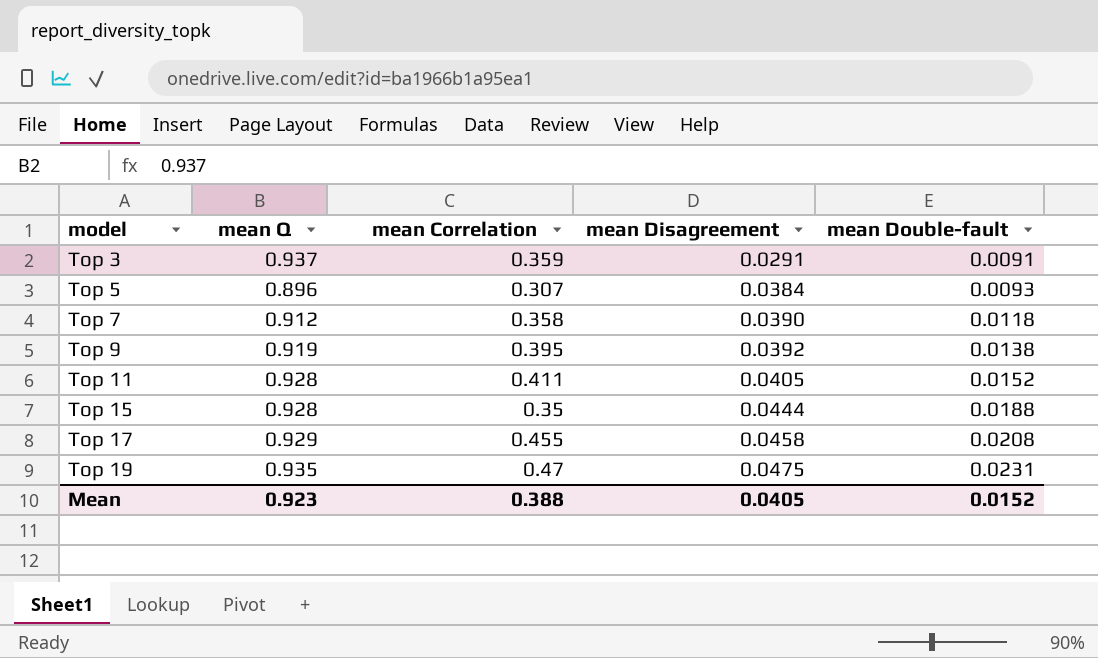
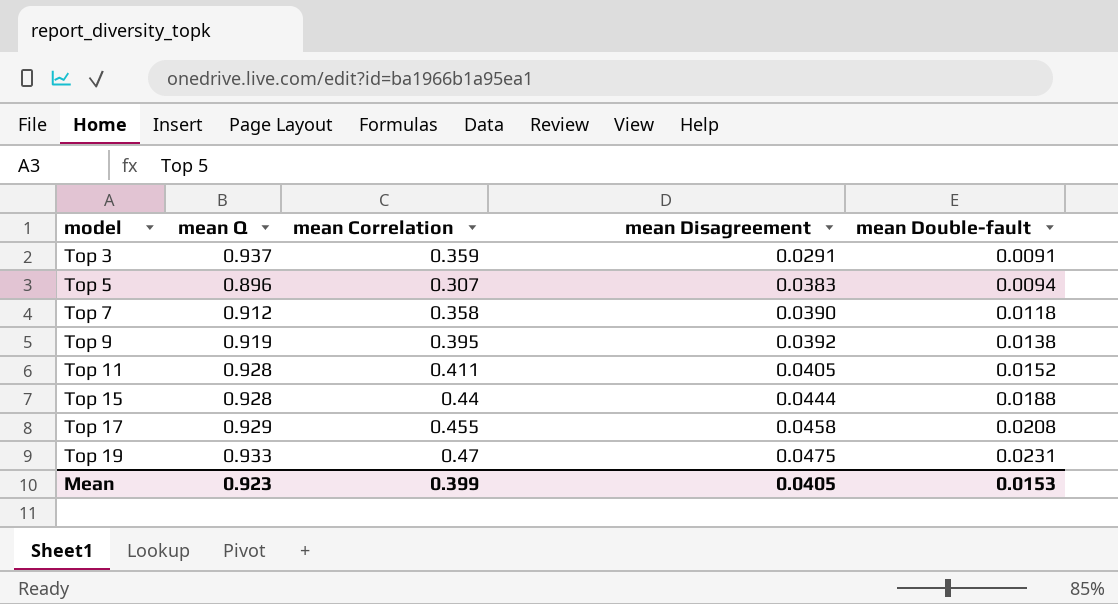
Top 5 | mean Disagreement: 0.0384 -> 0.0383
Top 5 | mean Double-fault: 0.0093 -> 0.0094
Top 15 | mean Correlation: 0.35 -> 0.44
Top 19 | mean Q: 0.935 -> 0.933
Mean | mean Correlation: 0.388 -> 0.399
Mean | mean Double-fault: 0.0152 -> 0.0153

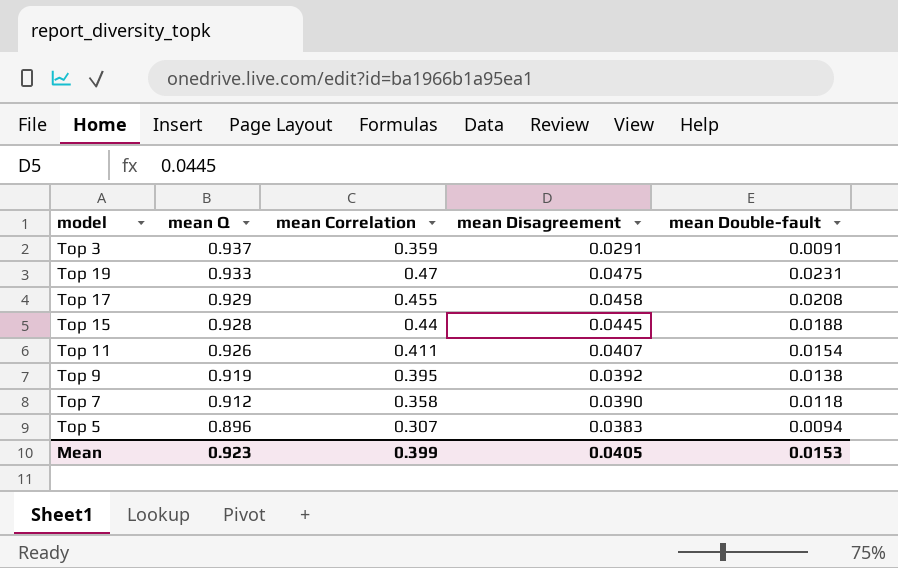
row order: model ascending -> mean Q descending
Top 15 | mean Disagreement: 0.0444 -> 0.0445
Top 11 | mean Q: 0.928 -> 0.926
Top 11 | mean Disagreement: 0.0405 -> 0.0407
Top 11 | mean Double-fault: 0.0152 -> 0.0154

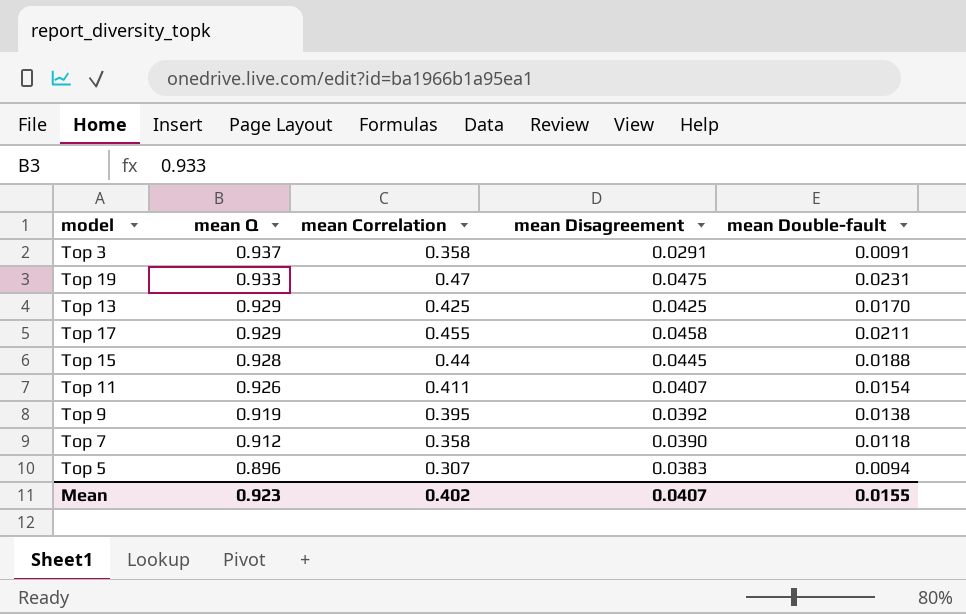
Top 3 | mean Correlation: 0.359 -> 0.358
row Top 13: none -> 0.929 | 0.425 | 0.0425 | 0.0170
Top 17 | mean Double-fault: 0.0208 -> 0.0211
Mean | mean Correlation: 0.399 -> 0.402
Mean | mean Disagreement: 0.0405 -> 0.0407
Mean | mean Double-fault: 0.0153 -> 0.0155

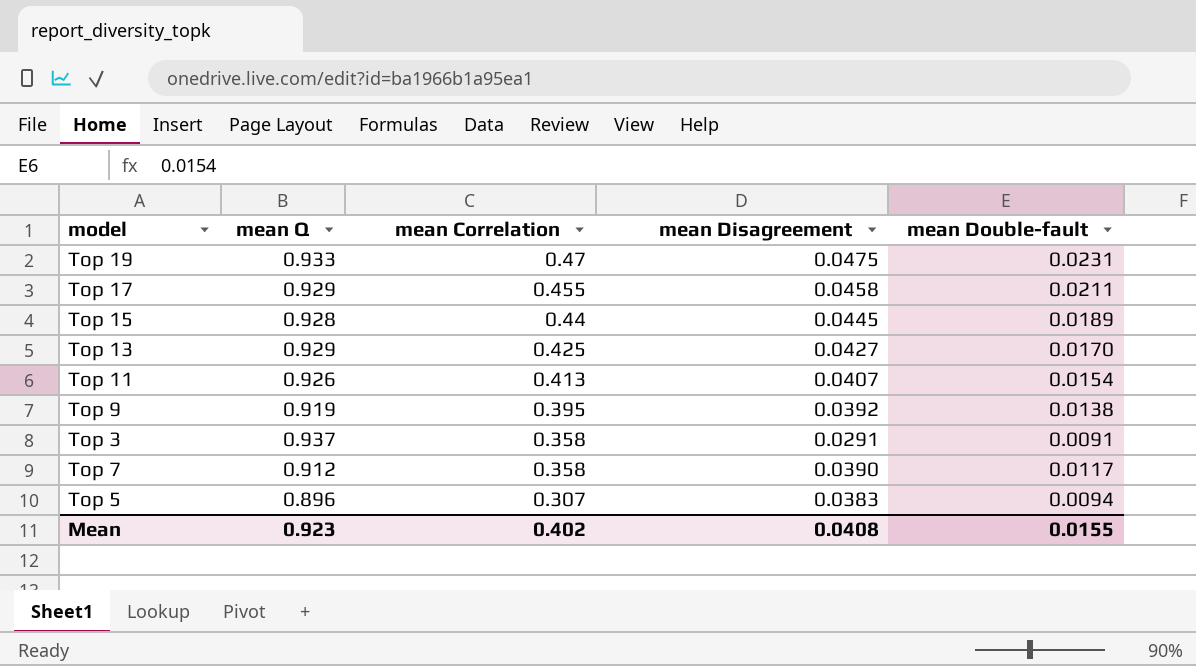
row order: mean Q descending -> mean Correlation descending
Top 15 | mean Double-fault: 0.0188 -> 0.0189
Top 13 | mean Disagreement: 0.0425 -> 0.0427
Top 11 | mean Correlation: 0.411 -> 0.413
Top 7 | mean Double-fault: 0.0118 -> 0.0117
Mean | mean Disagreement: 0.0407 -> 0.0408

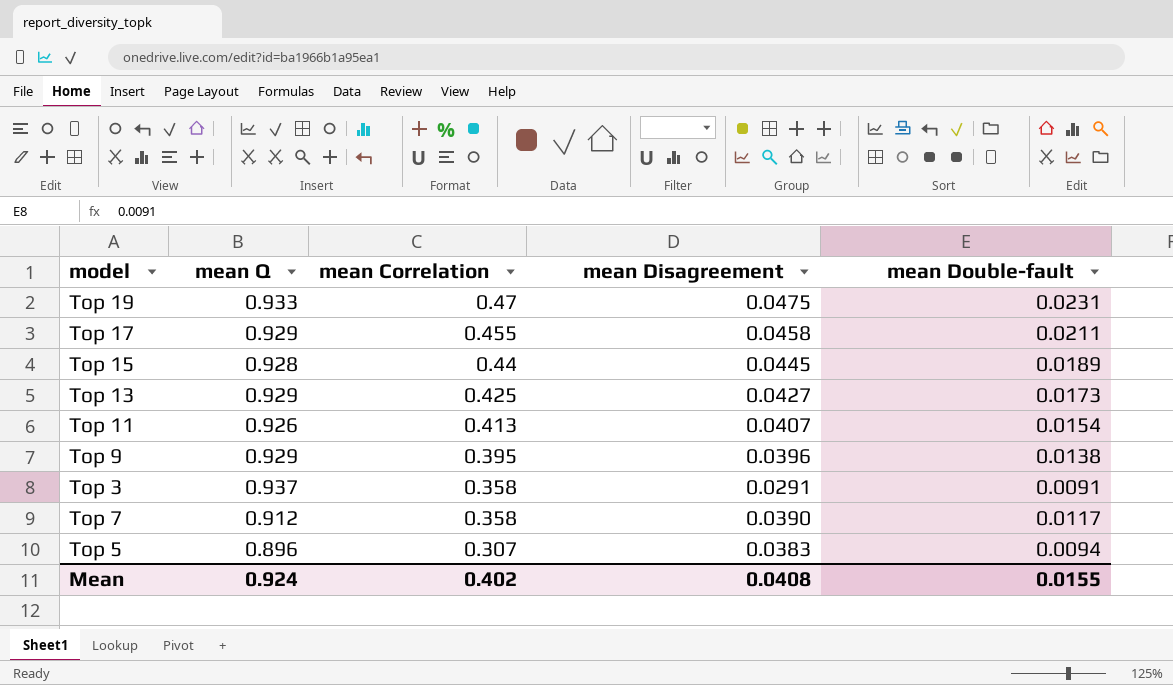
Top 13 | mean Double-fault: 0.0170 -> 0.0173
Top 9 | mean Q: 0.919 -> 0.929
Top 9 | mean Disagreement: 0.0392 -> 0.0396
Mean | mean Q: 0.923 -> 0.924

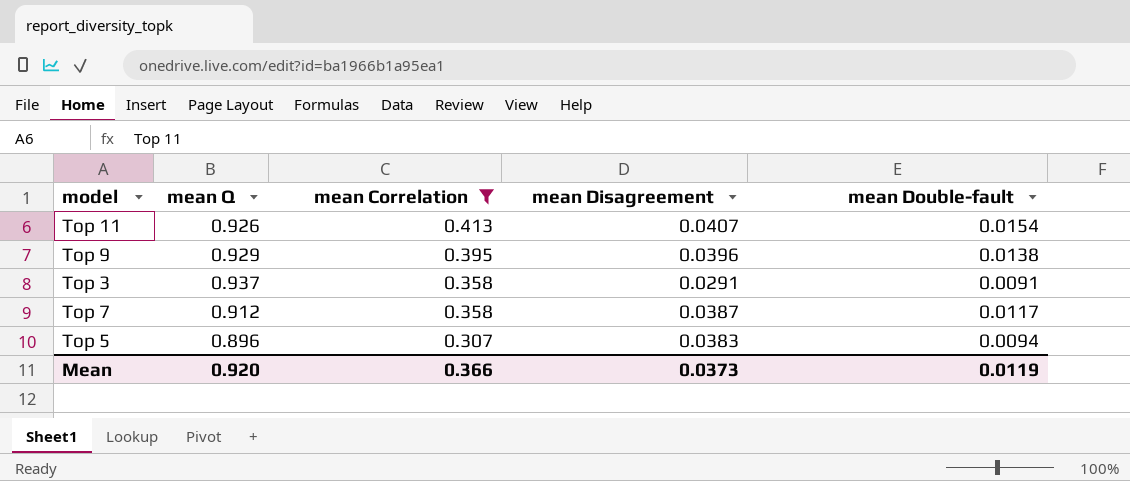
filter: none -> mean Correlation <= 0.413
Top 7 | mean Disagreement: 0.0390 -> 0.0387
Mean | mean Q: 0.924 -> 0.920
Mean | mean Correlation: 0.402 -> 0.366
Mean | mean Disagreement: 0.0408 -> 0.0373
Mean | mean Double-fault: 0.0155 -> 0.0119

